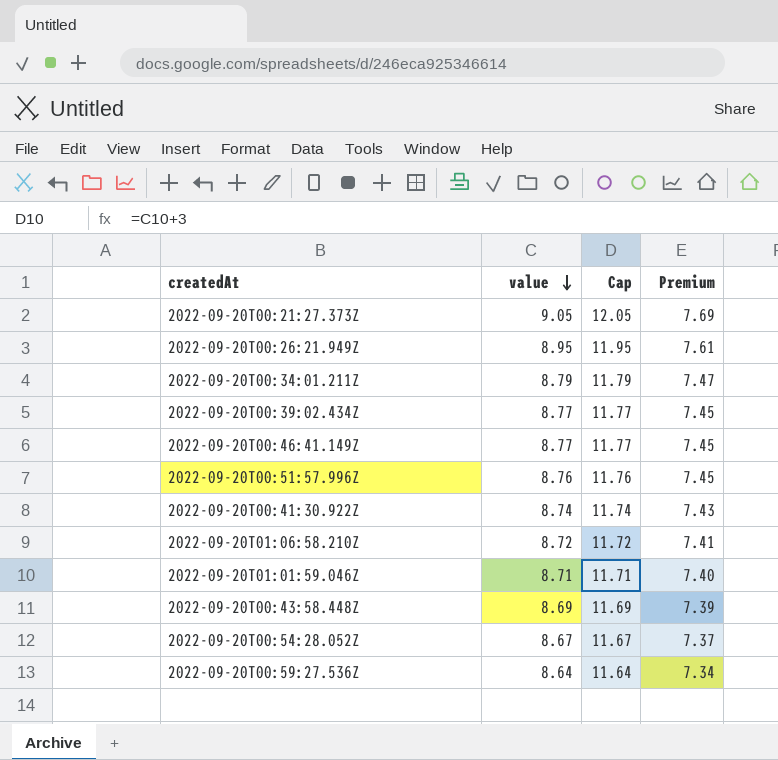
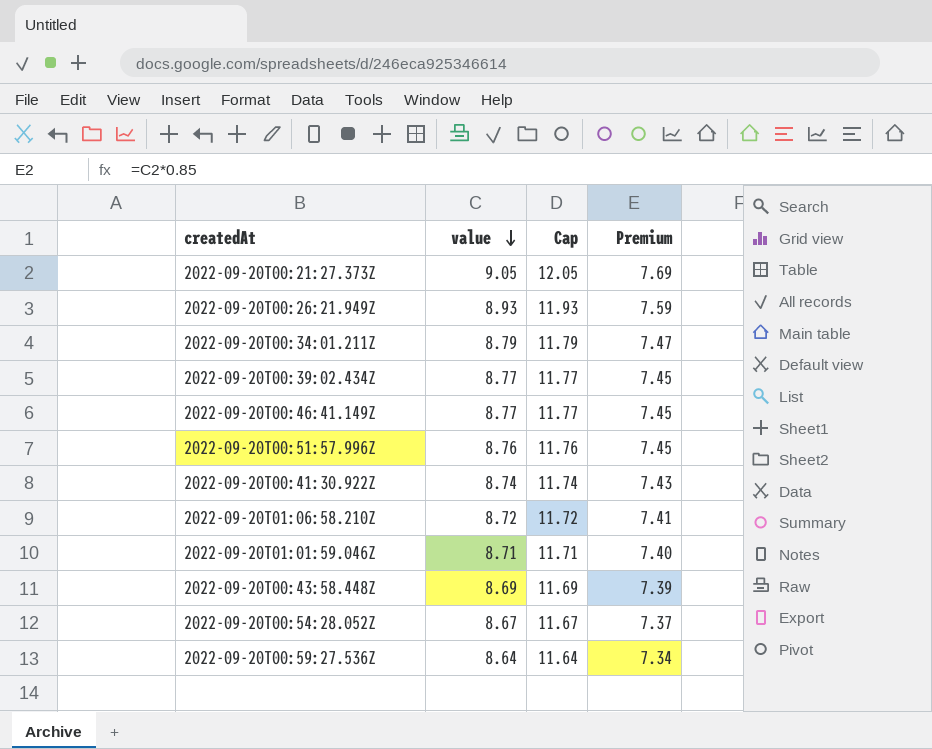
2022-09-20T00:26:21.949Z | value: 8.95 -> 8.93
2022-09-20T00:26:21.949Z | Cap: 11.95 -> 11.93
2022-09-20T00:26:21.949Z | Premium: 7.61 -> 7.59

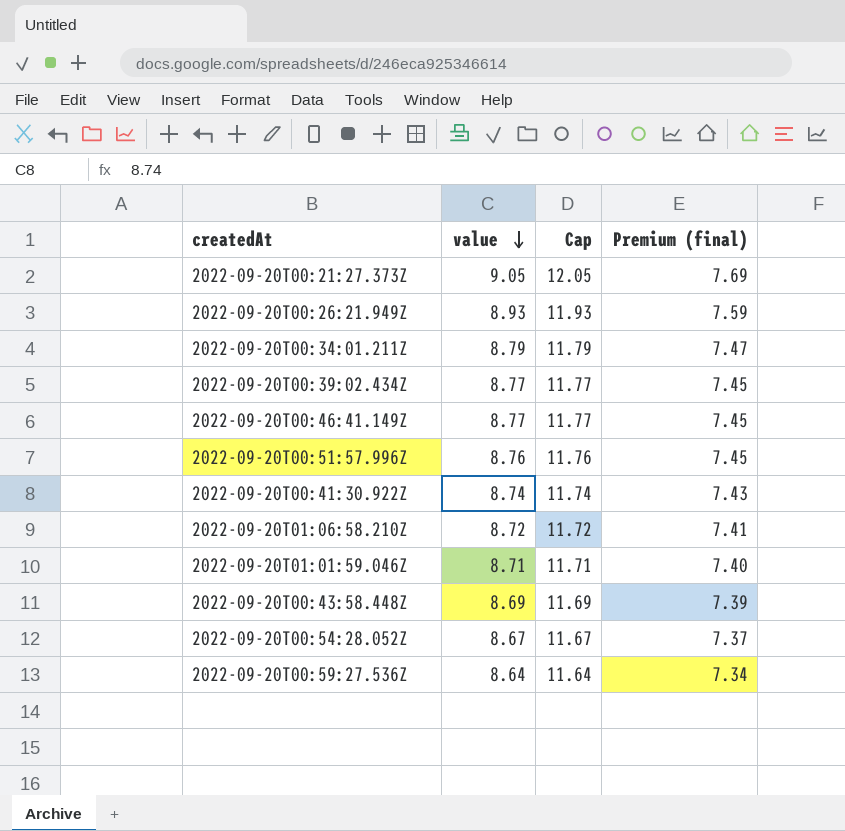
column name: Premium -> Premium (final)

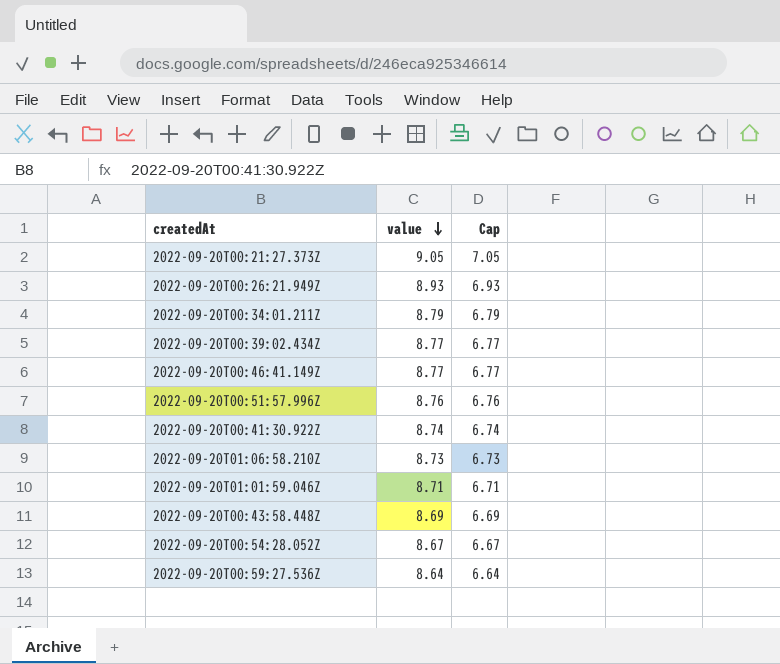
column Premium (final) | formula: [value] * 0.85 -> none
column Cap | formula: [value] + 3 -> [value] - 2
2022-09-20T01:06:58.210Z | value: 8.72 -> 8.73

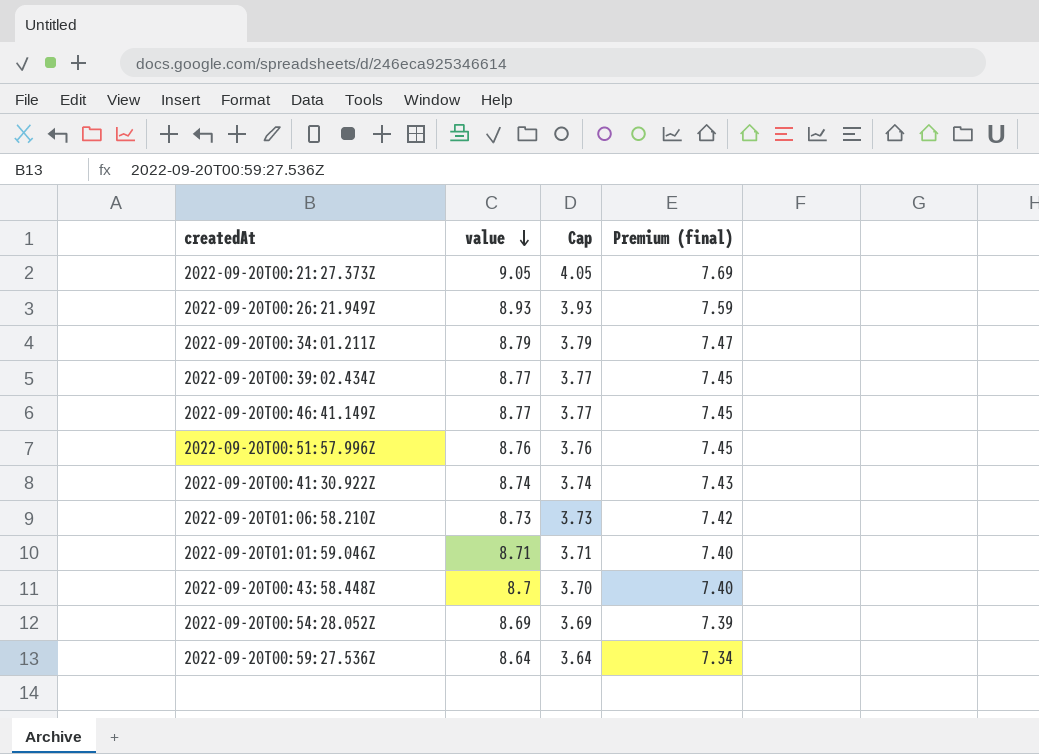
column Cap | formula: [value] - 2 -> [value] - 5
column Premium (final) | formula: none -> [value] * 0.85
2022-09-20T00:43:58.448Z | value: 8.69 -> 8.7
2022-09-20T00:54:28.052Z | value: 8.67 -> 8.69

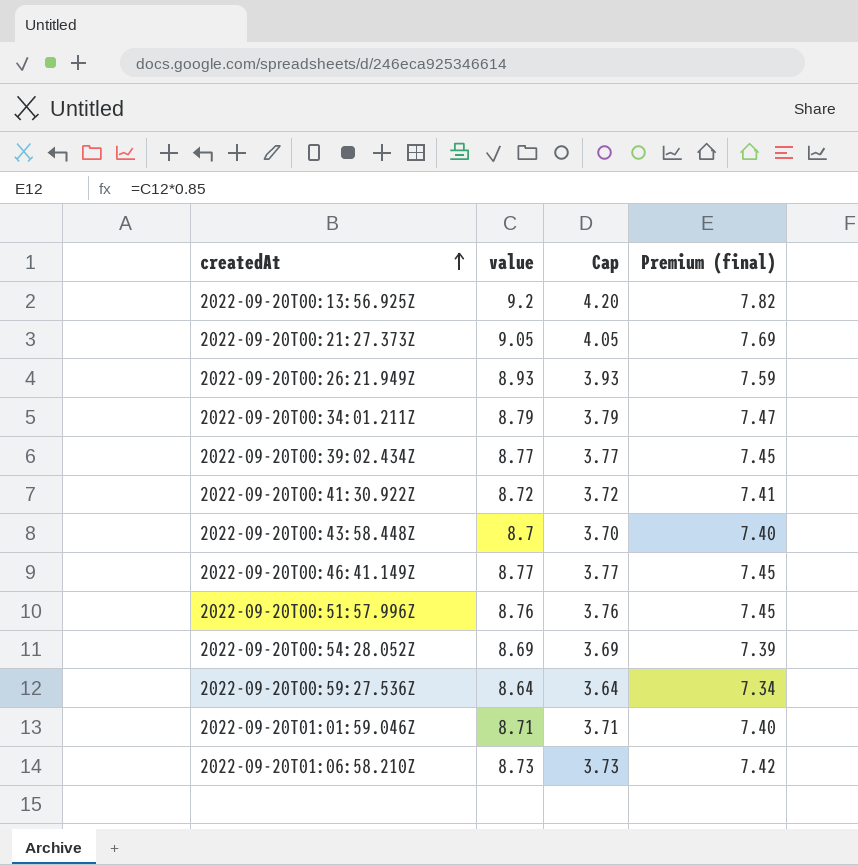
row order: value descending -> createdAt ascending
row 2022-09-20T00:13:56.925Z: none -> 9.2 | 4.20 | 7.82
2022-09-20T00:41:30.922Z | value: 8.74 -> 8.72
2022-09-20T00:41:30.922Z | Cap: 3.74 -> 3.72
2022-09-20T00:41:30.922Z | Premium (final): 7.43 -> 7.41

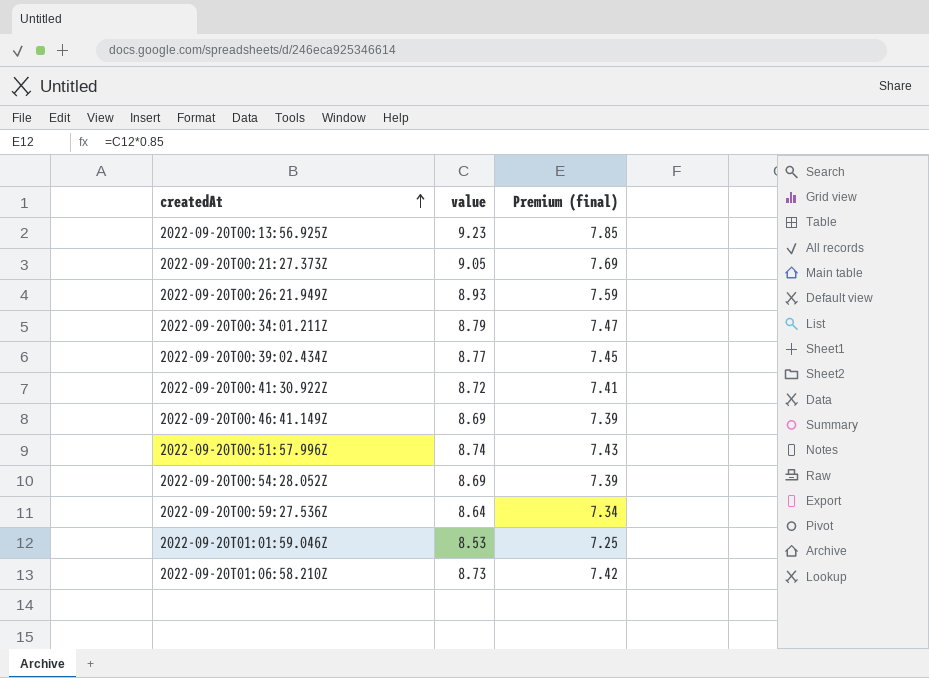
column Cap | formula: [value] - 5 -> none
row 2022-09-20T00:43:58.448Z: 8.7 | 3.70 | 7.40 -> none
2022-09-20T00:13:56.925Z | value: 9.2 -> 9.23
2022-09-20T00:13:56.925Z | Premium (final): 7.82 -> 7.85
2022-09-20T00:46:41.149Z | value: 8.77 -> 8.69
2022-09-20T00:46:41.149Z | Premium (final): 7.45 -> 7.39
2022-09-20T00:51:57.996Z | value: 8.76 -> 8.74
2022-09-20T00:51:57.996Z | Premium (final): 7.45 -> 7.43
2022-09-20T01:01:59.046Z | value: 8.71 -> 8.53
2022-09-20T01:01:59.046Z | Premium (final): 7.40 -> 7.25

